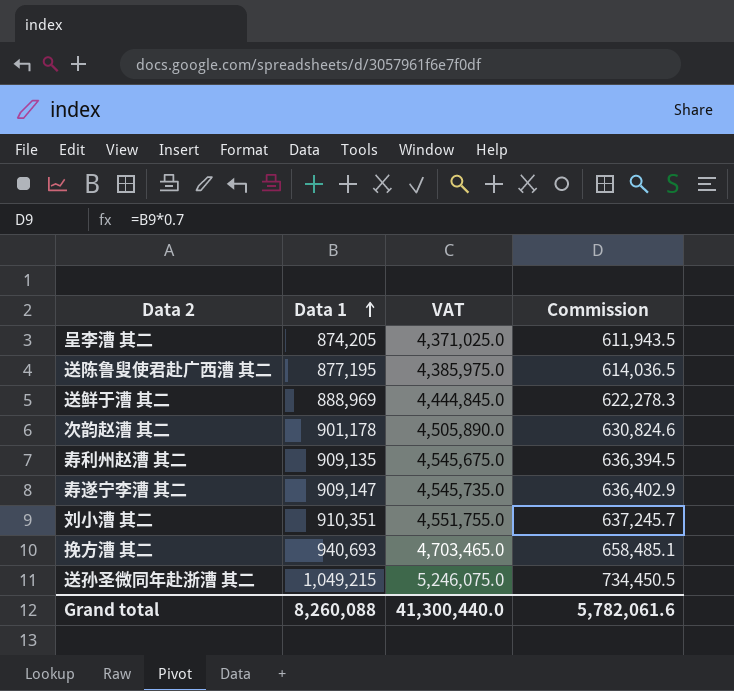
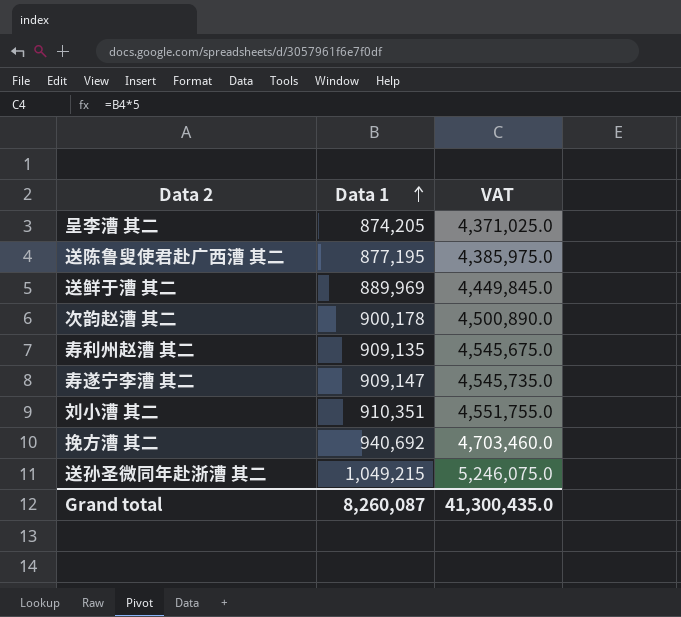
column Commission | formula: [Data 1] * 0.7 -> none
送鲜于漕 其二 | Data 1: 888,969 -> 889,969
送鲜于漕 其二 | VAT: 4,444,845.0 -> 4,449,845.0
次韵赵漕 其二 | Data 1: 901,178 -> 900,178
次韵赵漕 其二 | VAT: 4,505,890.0 -> 4,500,890.0
挽方漕 其二 | Data 1: 940,693 -> 940,692
挽方漕 其二 | VAT: 4,703,465.0 -> 4,703,460.0
Grand total | Data 1: 8,260,088 -> 8,260,087
Grand total | VAT: 41,300,440.0 -> 41,300,435.0

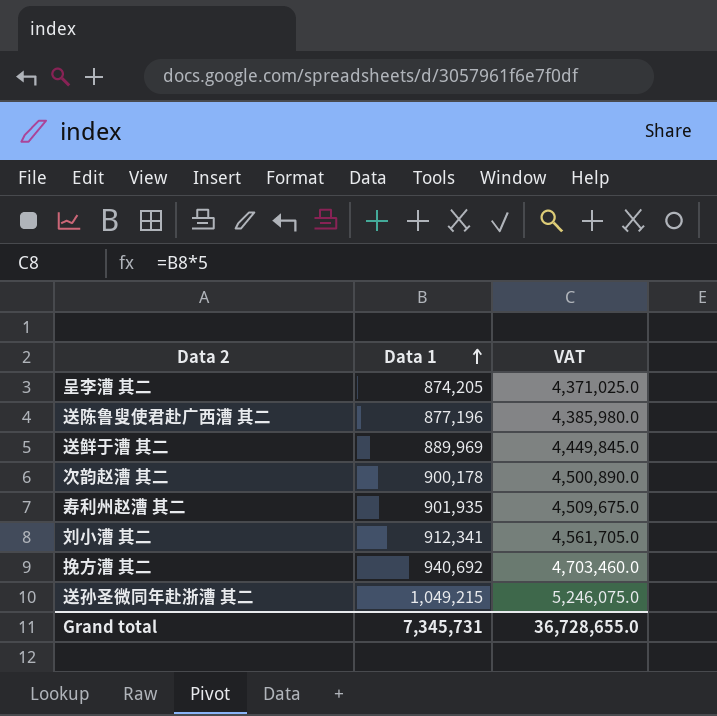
row 寿遂宁李漕 其二: 909,147 | 4,545,735.0 -> none
送陈鲁叟使君赴广西漕 其二 | Data 1: 877,195 -> 877,196
送陈鲁叟使君赴广西漕 其二 | VAT: 4,385,975.0 -> 4,385,980.0
寿利州赵漕 其二 | Data 1: 909,135 -> 901,935
寿利州赵漕 其二 | VAT: 4,545,675.0 -> 4,509,675.0
刘小漕 其二 | Data 1: 910,351 -> 912,341
刘小漕 其二 | VAT: 4,551,755.0 -> 4,561,705.0
Grand total | Data 1: 8,260,087 -> 7,345,731
Grand total | VAT: 41,300,435.0 -> 36,728,655.0

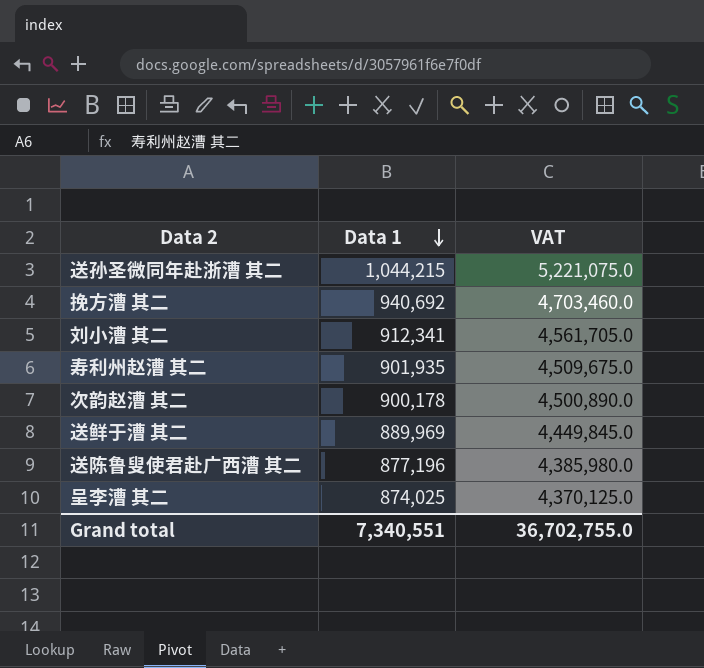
row order: Data 1 ascending -> Data 1 descending
送孙圣微同年赴浙漕 其二 | Data 1: 1,049,215 -> 1,044,215
送孙圣微同年赴浙漕 其二 | VAT: 5,246,075.0 -> 5,221,075.0
呈李漕 其二 | Data 1: 874,205 -> 874,025
呈李漕 其二 | VAT: 4,371,025.0 -> 4,370,125.0
Grand total | Data 1: 7,345,731 -> 7,340,551
Grand total | VAT: 36,728,655.0 -> 36,702,755.0

